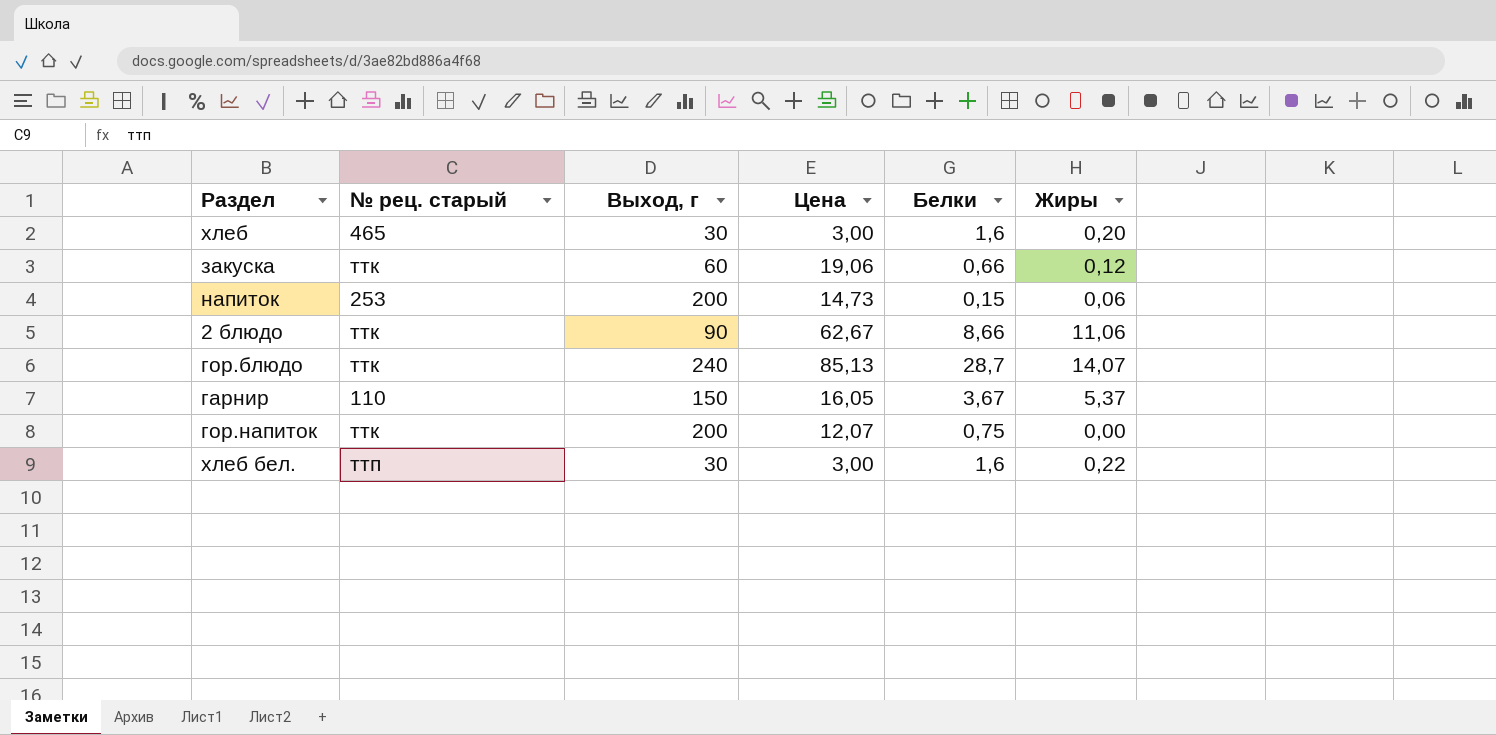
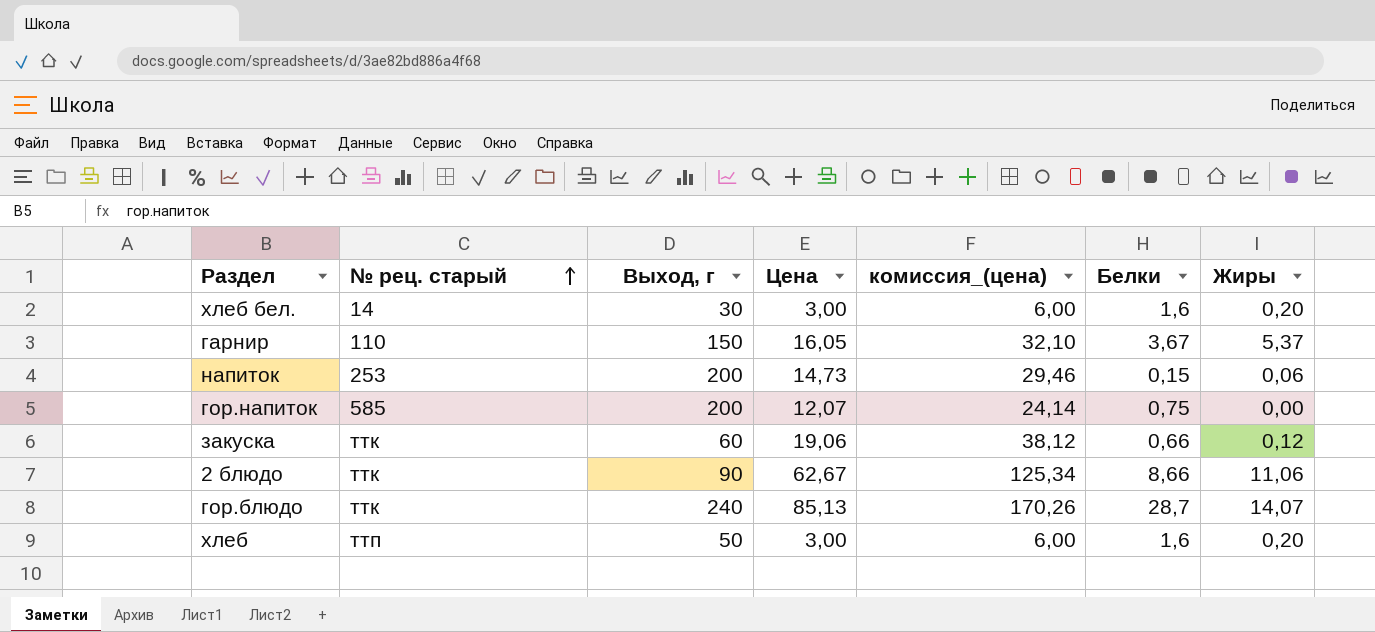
row order: none -> № рец. старый ascending
column комиссия_(цена) | formula: none -> [Цена] * 2
хлеб бел. | № рец. старый: ттп -> 14
хлеб бел. | Жиры: 0,22 -> 0,20
гор.напиток | № рец. старый: ттк -> 585
хлеб | № рец. старый: 465 -> ттп
хлеб | Выход, г: 30 -> 50

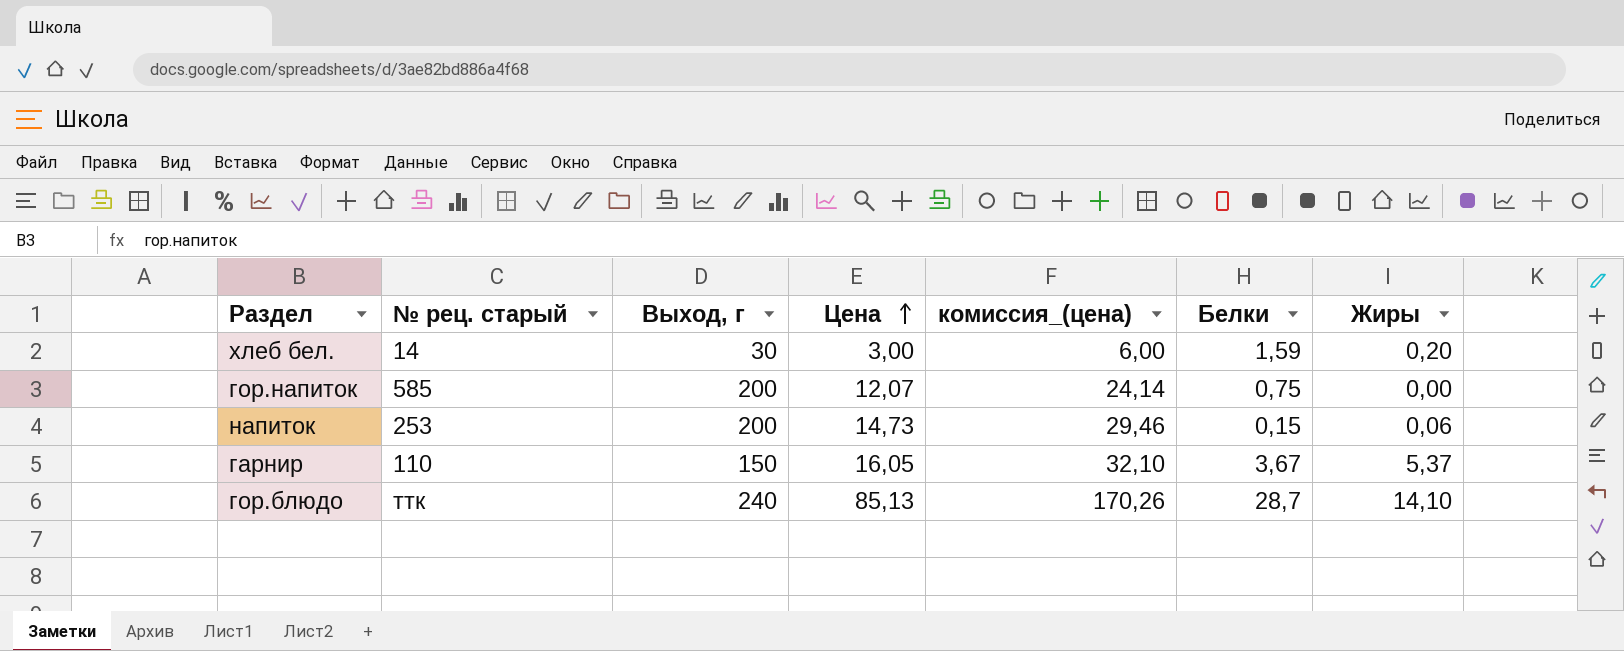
row order: № рец. старый ascending -> Цена ascending
row закуска: ттк | 60 | 19,06 | 38,12 | 0,66 | 0,12 -> none
row 2 блюдо: ттк | 90 | 62,67 | 125,34 | 8,66 | 11,06 -> none
row хлеб: ттп | 50 | 3,00 | 6,00 | 1,6 | 0,20 -> none
хлеб бел. | Белки: 1,6 -> 1,59
гор.блюдо | Жиры: 14,07 -> 14,10

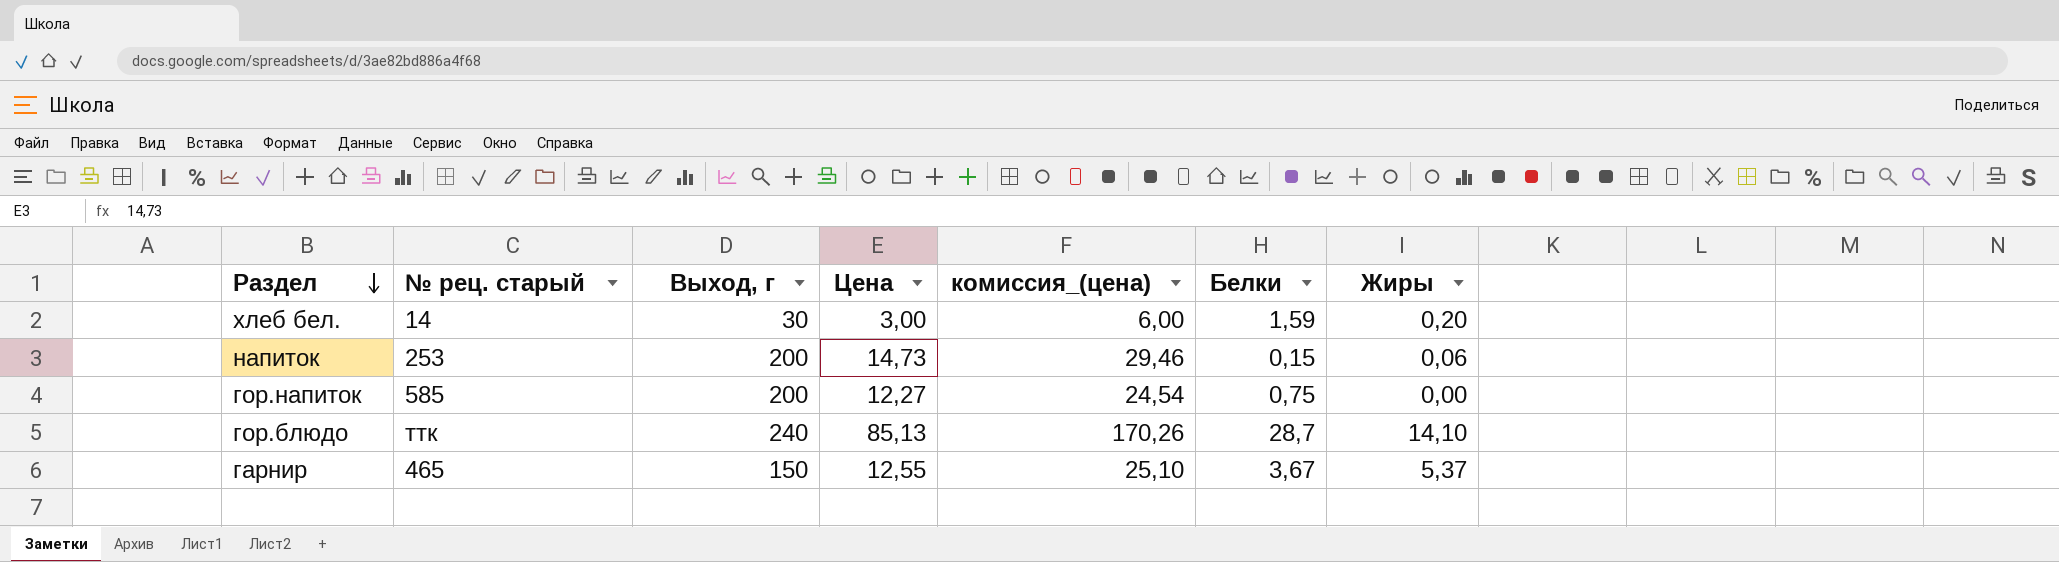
row order: Цена ascending -> Раздел descending
гор.напиток | Цена: 12,07 -> 12,27
гор.напиток | комиссия_(цена): 24,14 -> 24,54
гарнир | № рец. старый: 110 -> 465
гарнир | Цена: 16,05 -> 12,55
гарнир | комиссия_(цена): 32,10 -> 25,10

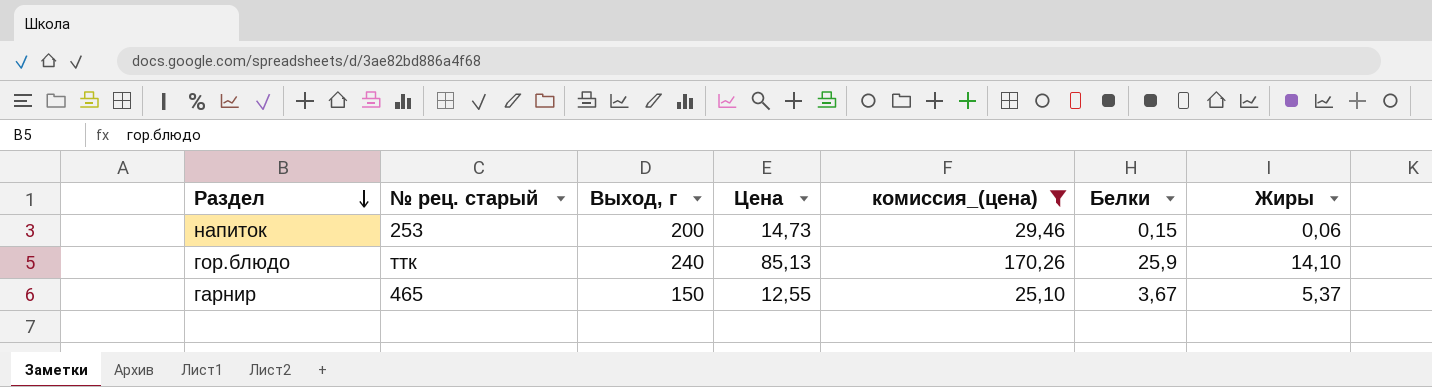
filter: none -> комиссия_(цена) >= 25,10
гор.блюдо | Белки: 28,7 -> 25,9

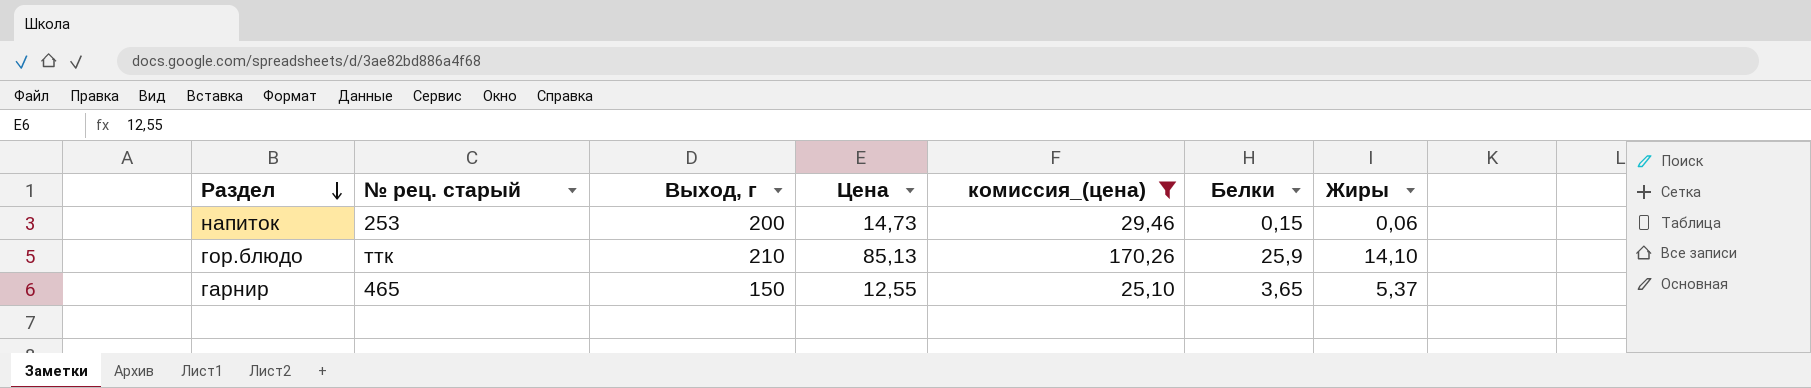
гор.блюдо | Выход, г: 240 -> 210
гарнир | Белки: 3,67 -> 3,65

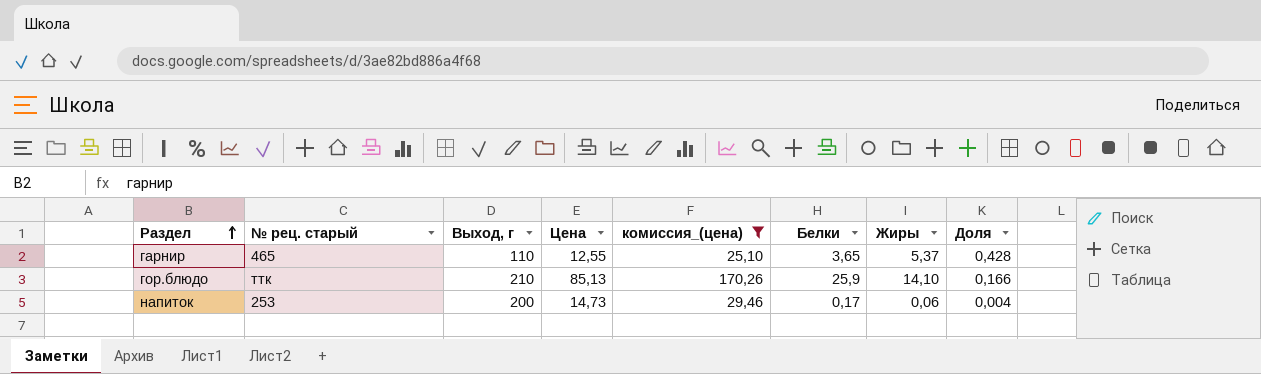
row order: Раздел descending -> Раздел ascending
column Доля | formula: none -> [Жиры] / [Цена]
гарнир | Выход, г: 150 -> 110
напиток | Белки: 0,15 -> 0,17

